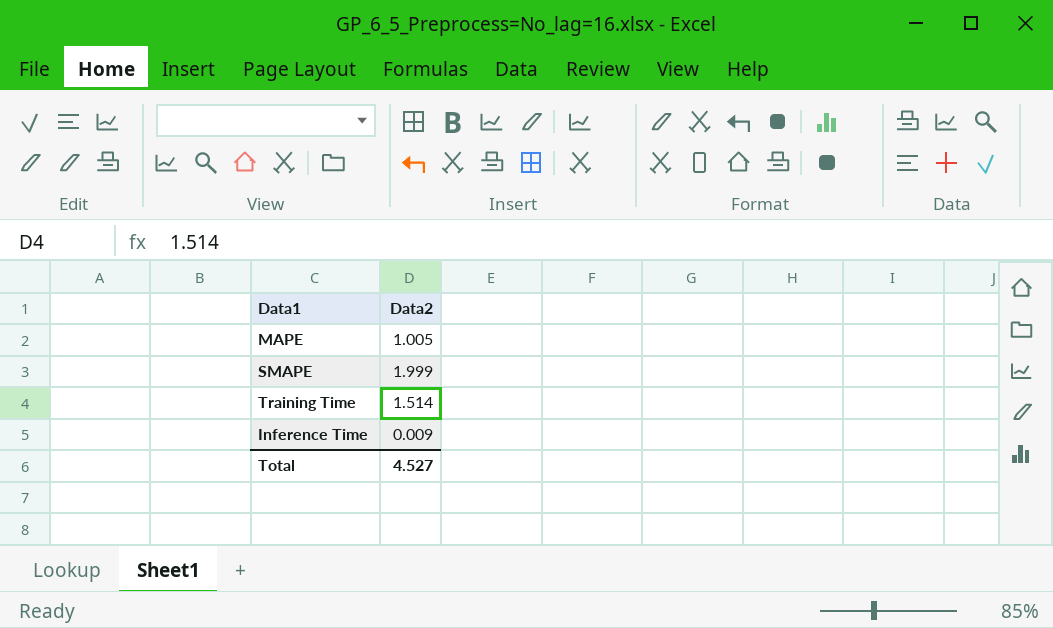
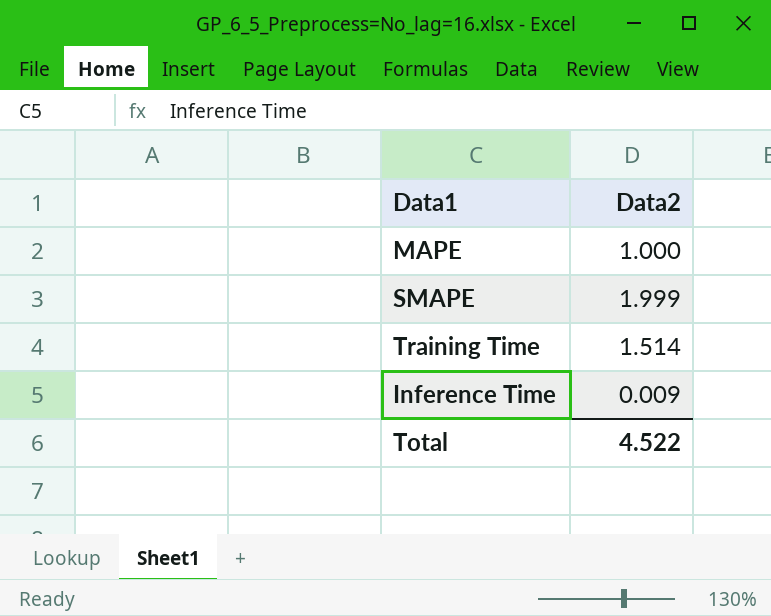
MAPE | Data2: 1.005 -> 1.000
Total | Data2: 4.527 -> 4.522

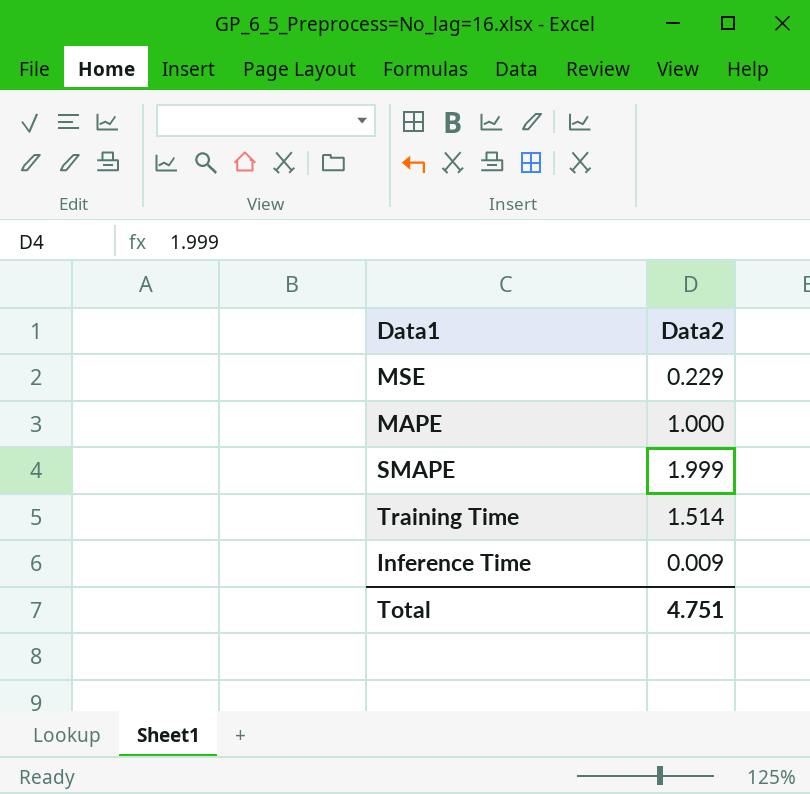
row MSE: none -> 0.229
Total | Data2: 4.522 -> 4.751

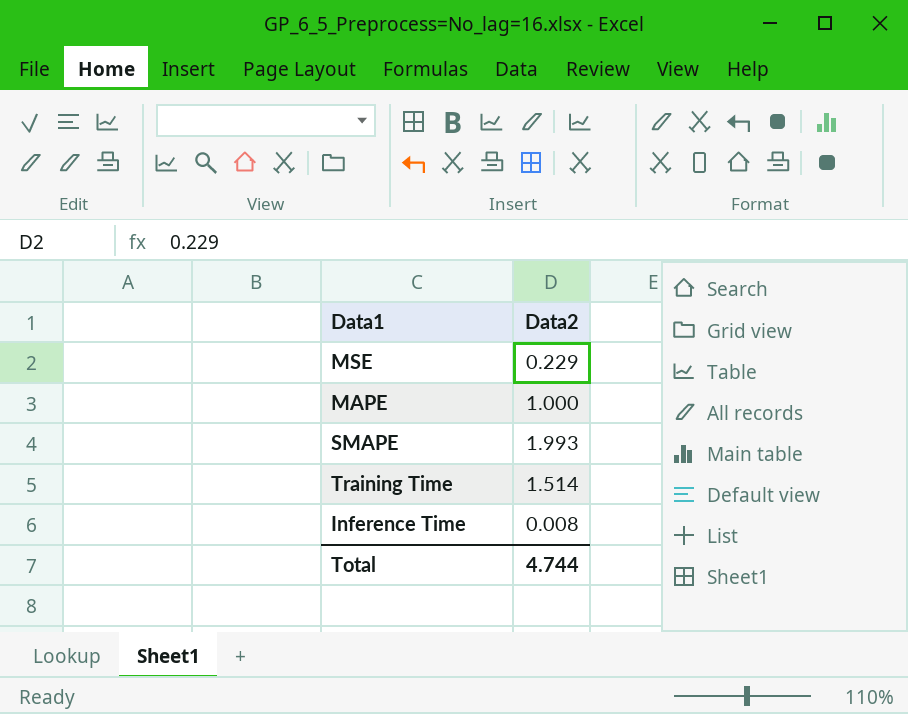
SMAPE | Data2: 1.999 -> 1.993
Inference Time | Data2: 0.009 -> 0.008
Total | Data2: 4.751 -> 4.744

